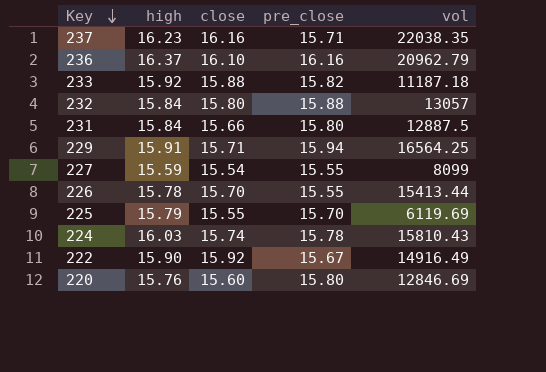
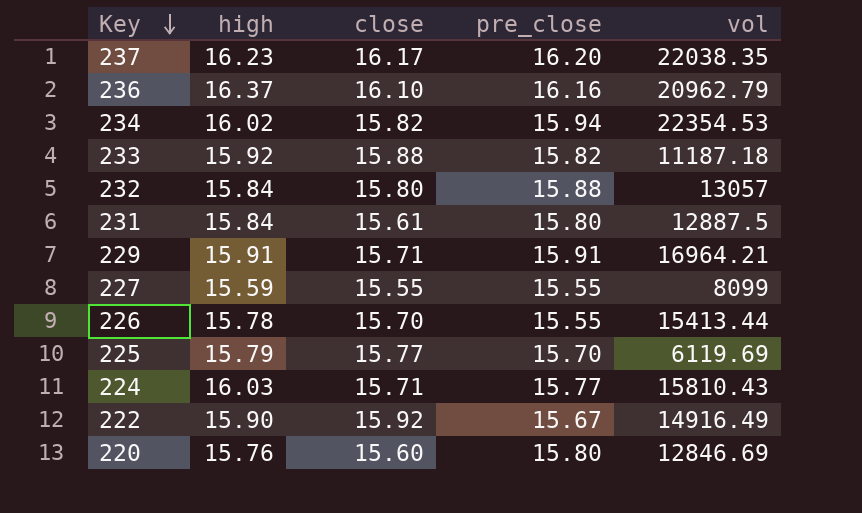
237 | close: 16.16 -> 16.17
237 | pre_close: 15.71 -> 16.20
row 234: none -> 16.02 | 15.82 | 15.94 | 22354.53
231 | close: 15.66 -> 15.61
229 | pre_close: 15.94 -> 15.91
229 | vol: 16564.25 -> 16964.21
227 | close: 15.54 -> 15.55
225 | close: 15.55 -> 15.77
224 | close: 15.74 -> 15.71
224 | pre_close: 15.78 -> 15.77

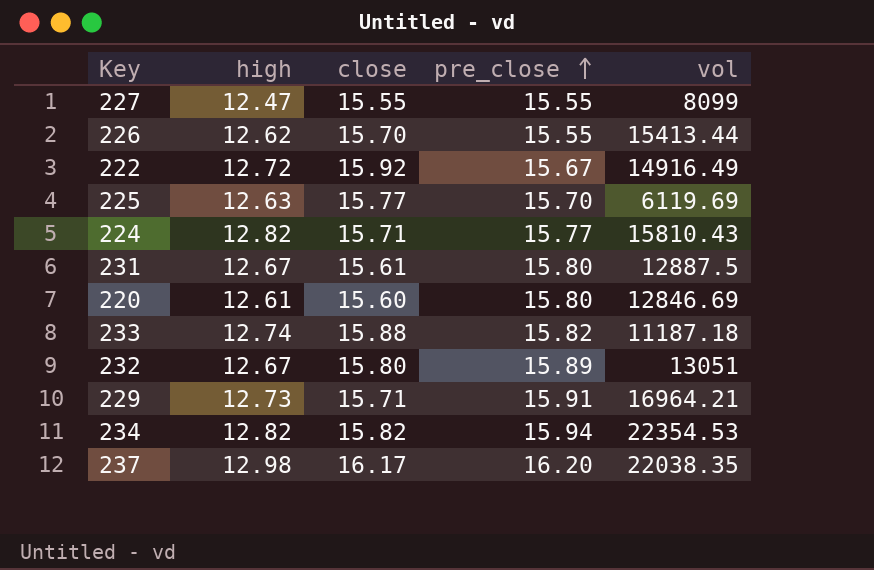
row order: Key descending -> pre_close ascending
row 236: 16.37 | 16.10 | 16.16 | 20962.79 -> none
227 | high: 15.59 -> 12.47
226 | high: 15.78 -> 12.62
222 | high: 15.90 -> 12.72
225 | high: 15.79 -> 12.63
224 | high: 16.03 -> 12.82
231 | high: 15.84 -> 12.67
220 | high: 15.76 -> 12.61
233 | high: 15.92 -> 12.74
232 | high: 15.84 -> 12.67
232 | pre_close: 15.88 -> 15.89
232 | vol: 13057 -> 13051
229 | high: 15.91 -> 12.73
234 | high: 16.02 -> 12.82
237 | high: 16.23 -> 12.98

